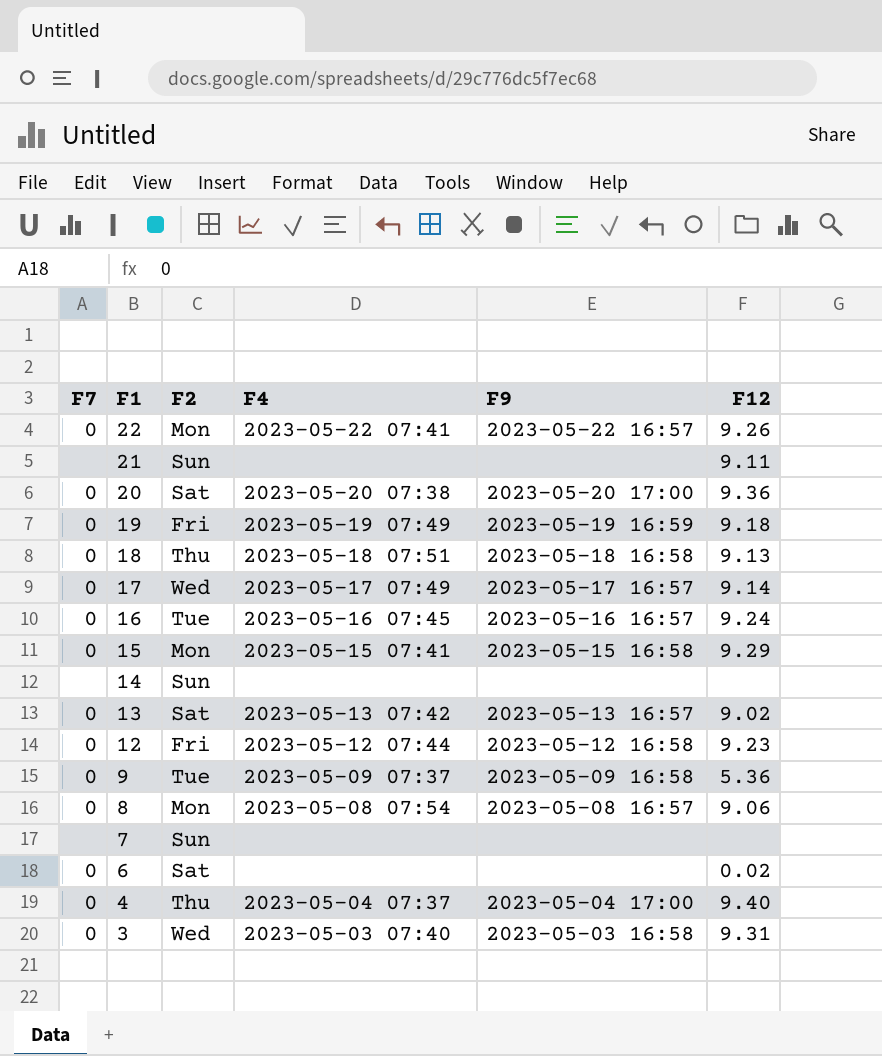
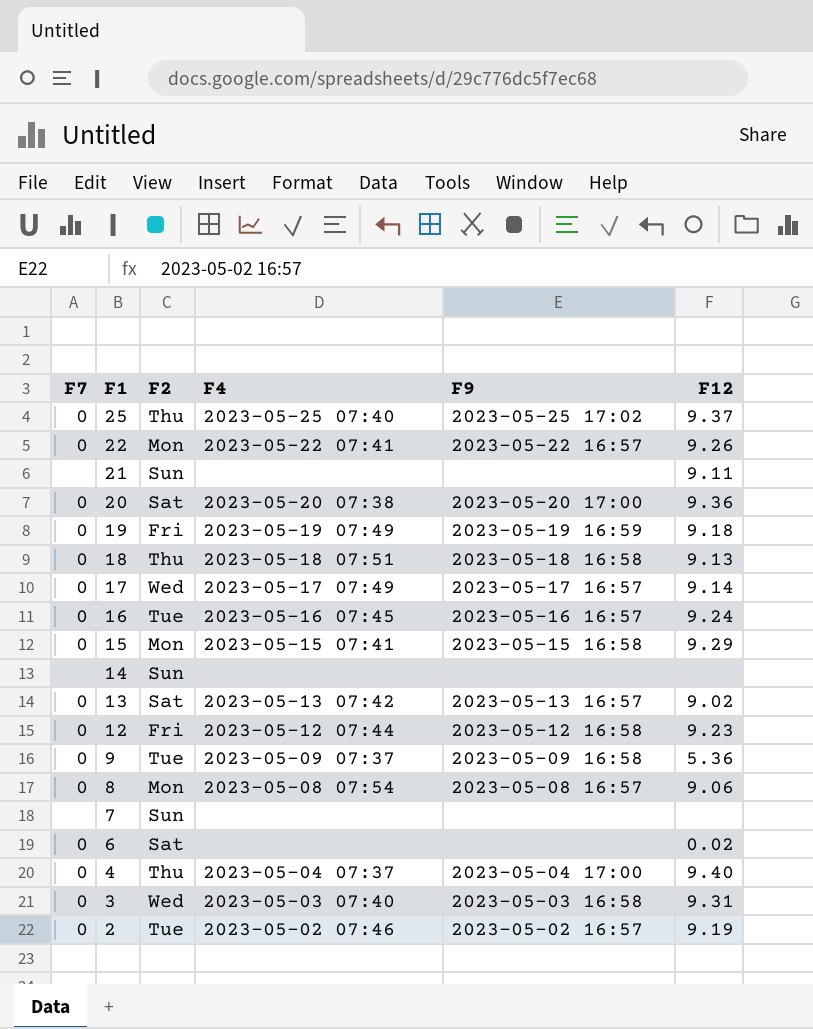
row 25: none -> 0 | Thu | 2023-05-25 07:40 | 2023-05-25 17:02 | 9.37
row 2: none -> 0 | Tue | 2023-05-02 07:46 | 2023-05-02 16:57 | 9.19

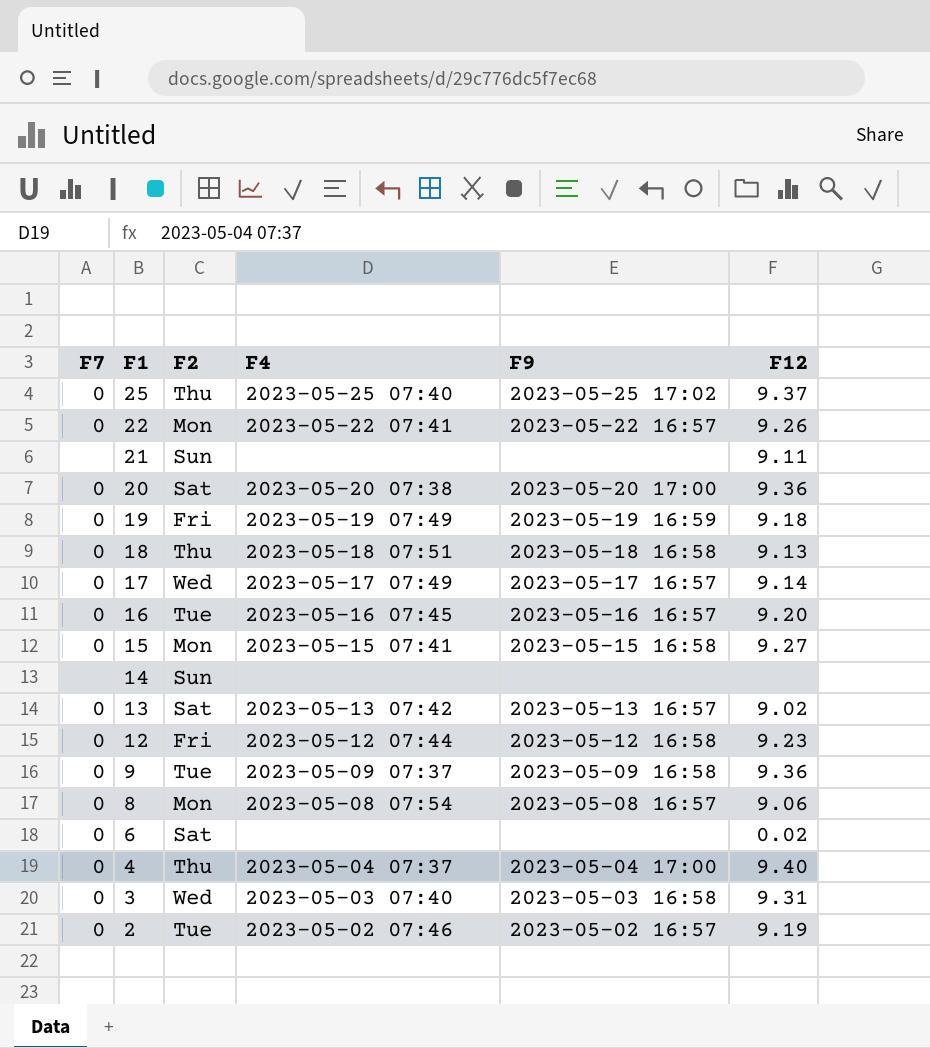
row 7: none | Sun | none | none | none -> none
16 | F12: 9.24 -> 9.20
15 | F12: 9.29 -> 9.27
9 | F12: 5.36 -> 9.36

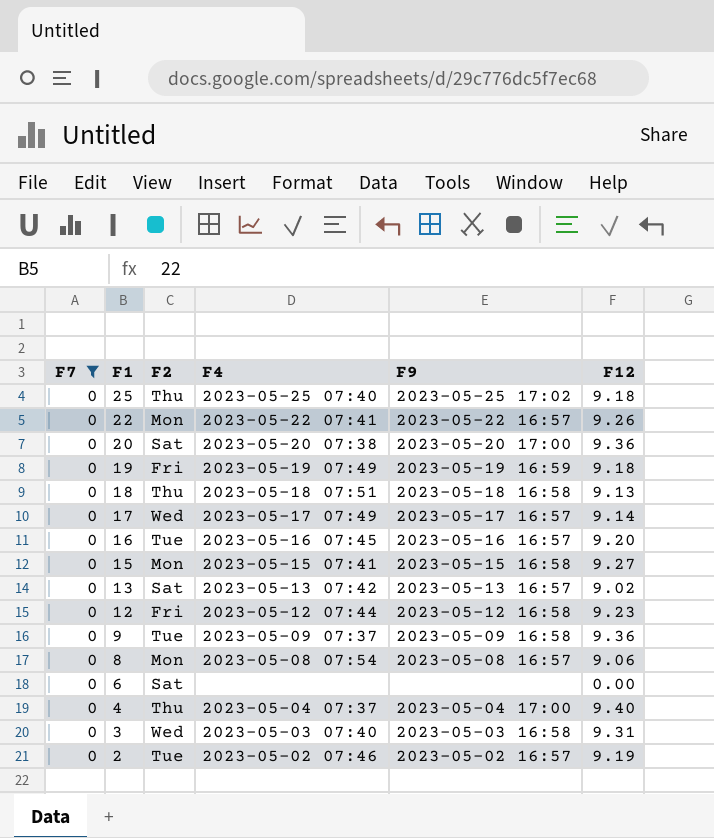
filter: none -> F7 = 0
25 | F12: 9.37 -> 9.18
6 | F12: 0.02 -> 0.00

